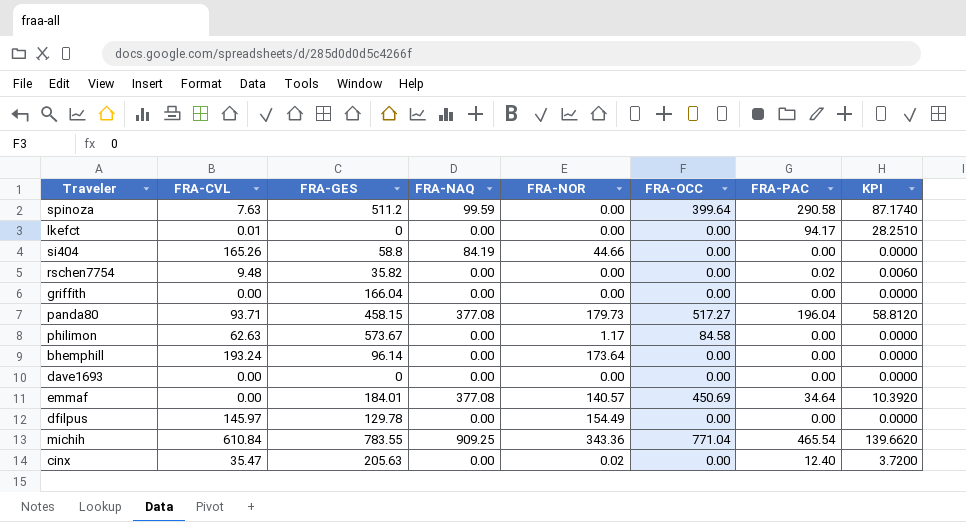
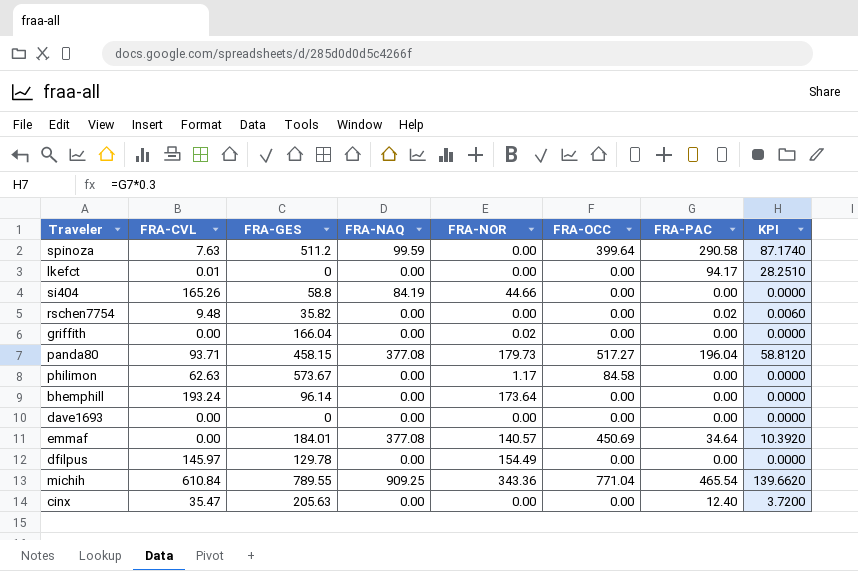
griffith | FRA-NOR: 0.00 -> 0.02
michih | FRA-GES: 783.55 -> 789.55
cinx | FRA-NOR: 0.02 -> 0.00

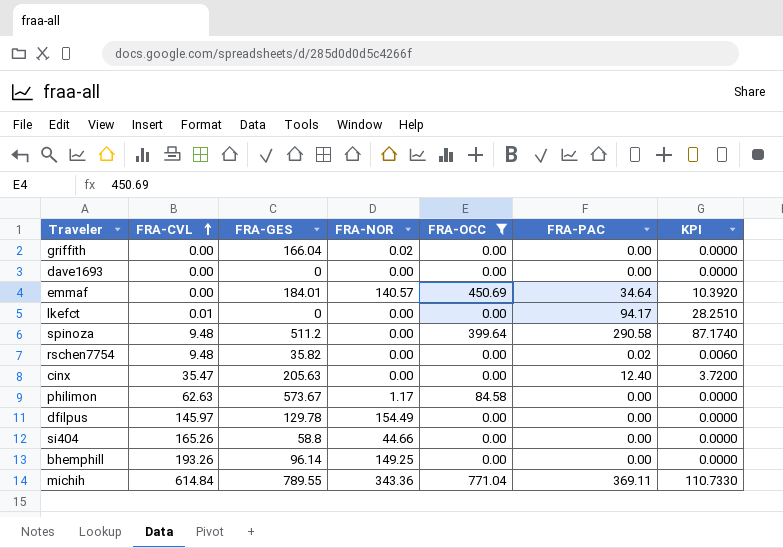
filter: none -> FRA-OCC != 517.27
row order: none -> FRA-CVL ascending
column FRA-NAQ | position: 4 -> none
spinoza | FRA-CVL: 7.63 -> 9.48
bhemphill | FRA-CVL: 193.24 -> 193.26
bhemphill | FRA-NOR: 173.64 -> 149.25
michih | FRA-CVL: 610.84 -> 614.84
michih | FRA-PAC: 465.54 -> 369.11
michih | KPI: 139.6620 -> 110.7330

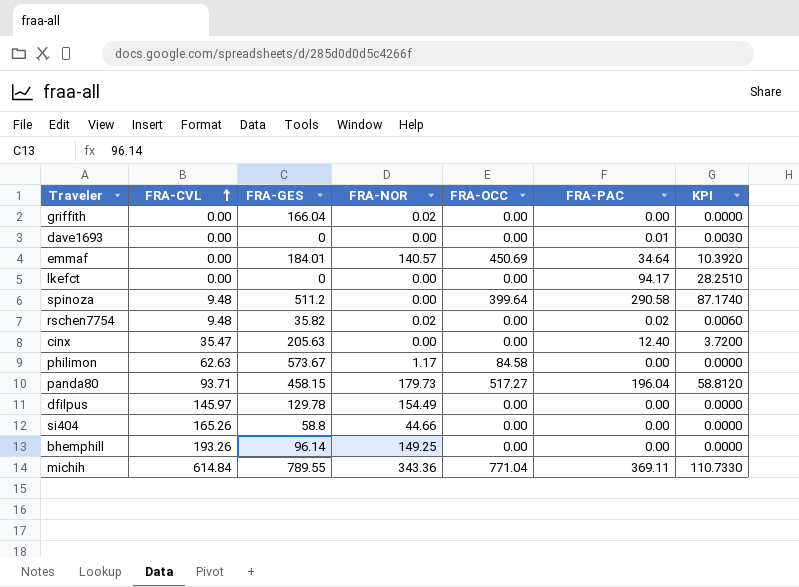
filter: FRA-OCC != 517.27 -> none
dave1693 | FRA-PAC: 0.00 -> 0.01
dave1693 | KPI: 0.0000 -> 0.0030
lkefct | FRA-CVL: 0.01 -> 0.00
rschen7754 | FRA-NOR: 0.00 -> 0.02

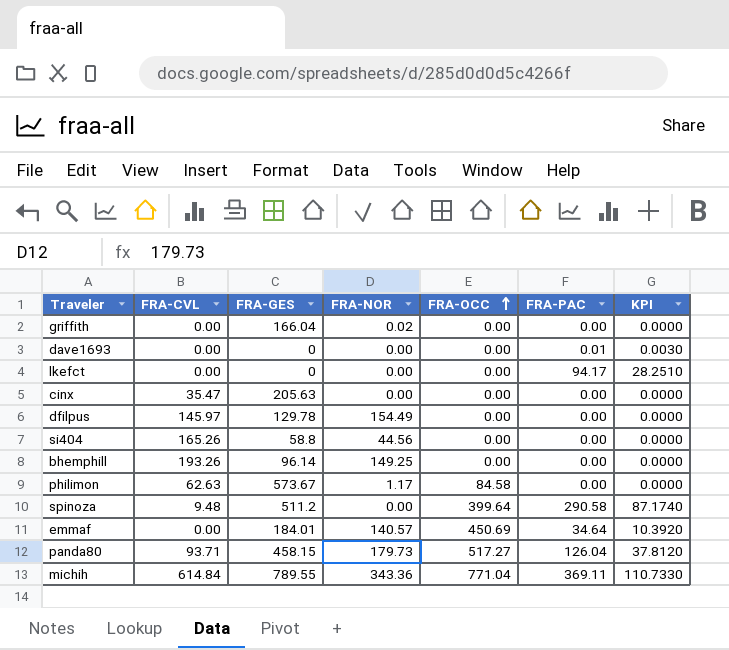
row order: FRA-CVL ascending -> FRA-OCC ascending
row rschen7754: 9.48 | 35.82 | 0.02 | 0.00 | 0.02 | 0.0060 -> none
cinx | FRA-PAC: 12.40 -> 0.00
cinx | KPI: 3.7200 -> 0.0000
si404 | FRA-NOR: 44.66 -> 44.56
panda80 | FRA-PAC: 196.04 -> 126.04
panda80 | KPI: 58.8120 -> 37.8120

